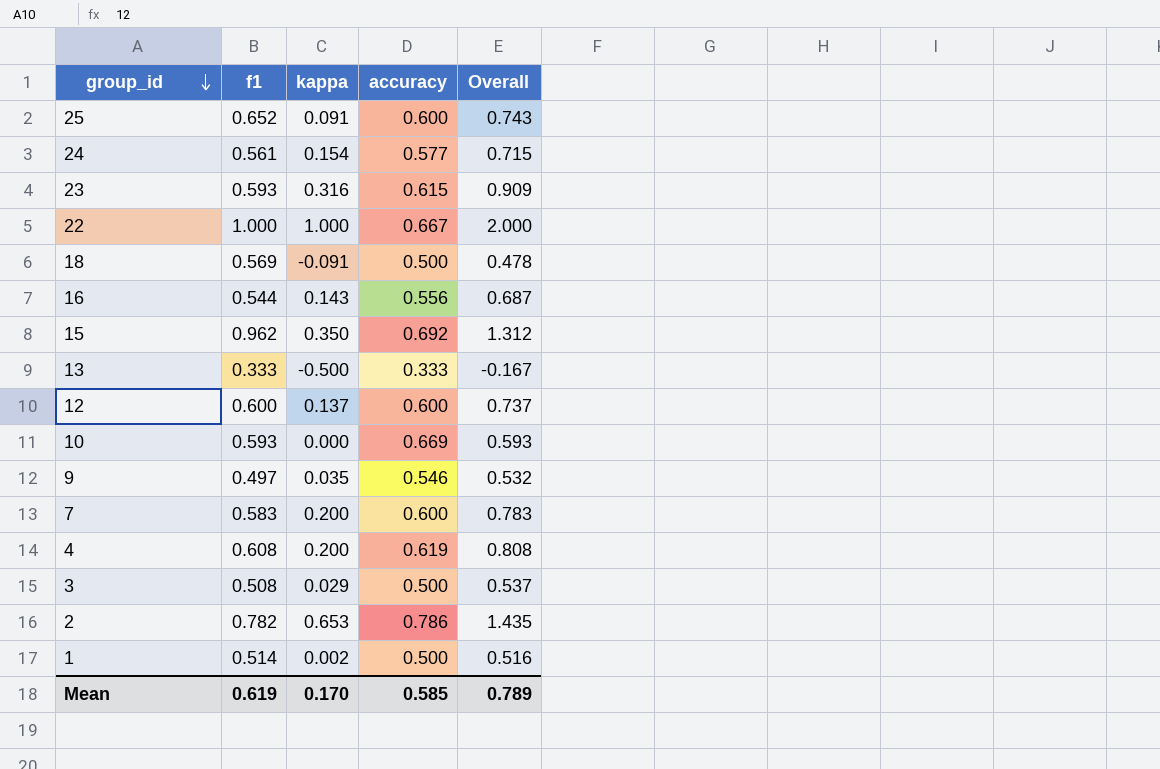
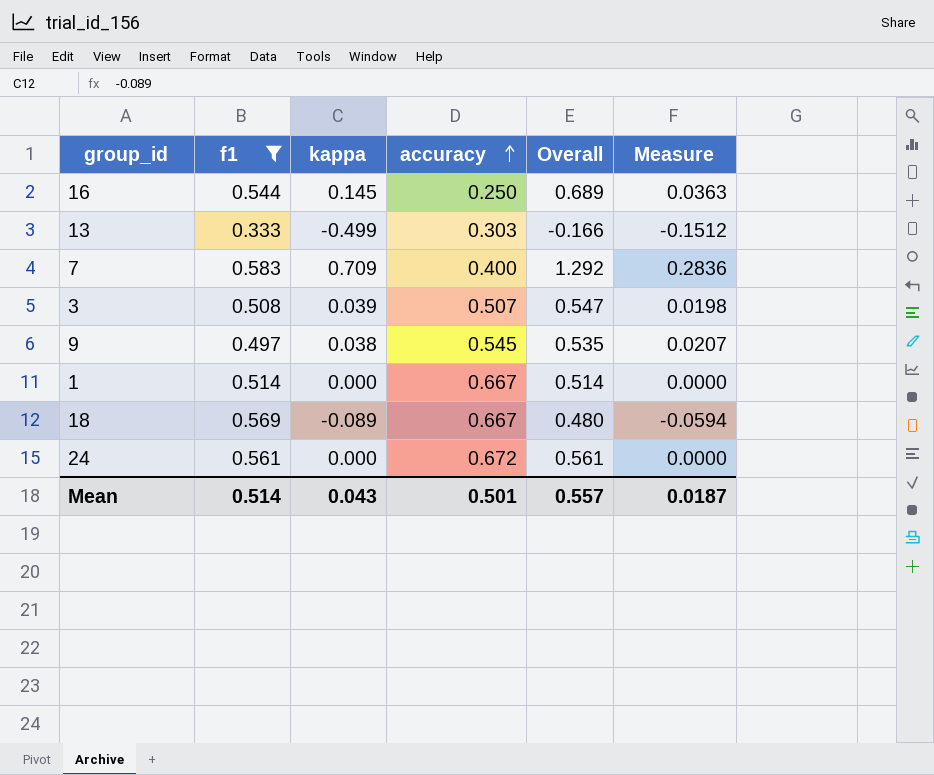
filter: none -> f1 <= 0.583
row order: group_id descending -> accuracy ascending
column Measure | formula: none -> [kappa] * [accuracy]
16 | kappa: 0.143 -> 0.145
16 | accuracy: 0.556 -> 0.250
16 | Overall: 0.687 -> 0.689
13 | kappa: -0.500 -> -0.499
13 | accuracy: 0.333 -> 0.303
13 | Overall: -0.167 -> -0.166
7 | kappa: 0.200 -> 0.709
7 | accuracy: 0.600 -> 0.400
7 | Overall: 0.783 -> 1.292
3 | kappa: 0.029 -> 0.039
3 | accuracy: 0.500 -> 0.507
3 | Overall: 0.537 -> 0.547
9 | kappa: 0.035 -> 0.038
9 | accuracy: 0.546 -> 0.545
9 | Overall: 0.532 -> 0.535
1 | kappa: 0.002 -> 0.000
1 | accuracy: 0.500 -> 0.667
1 | Overall: 0.516 -> 0.514
18 | kappa: -0.091 -> -0.089
18 | accuracy: 0.500 -> 0.667
18 | Overall: 0.478 -> 0.480
24 | kappa: 0.154 -> 0.000
24 | accuracy: 0.577 -> 0.672
24 | Overall: 0.715 -> 0.561
Mean | f1: 0.619 -> 0.514
Mean | kappa: 0.170 -> 0.043
Mean | accuracy: 0.585 -> 0.501
Mean | Overall: 0.789 -> 0.557

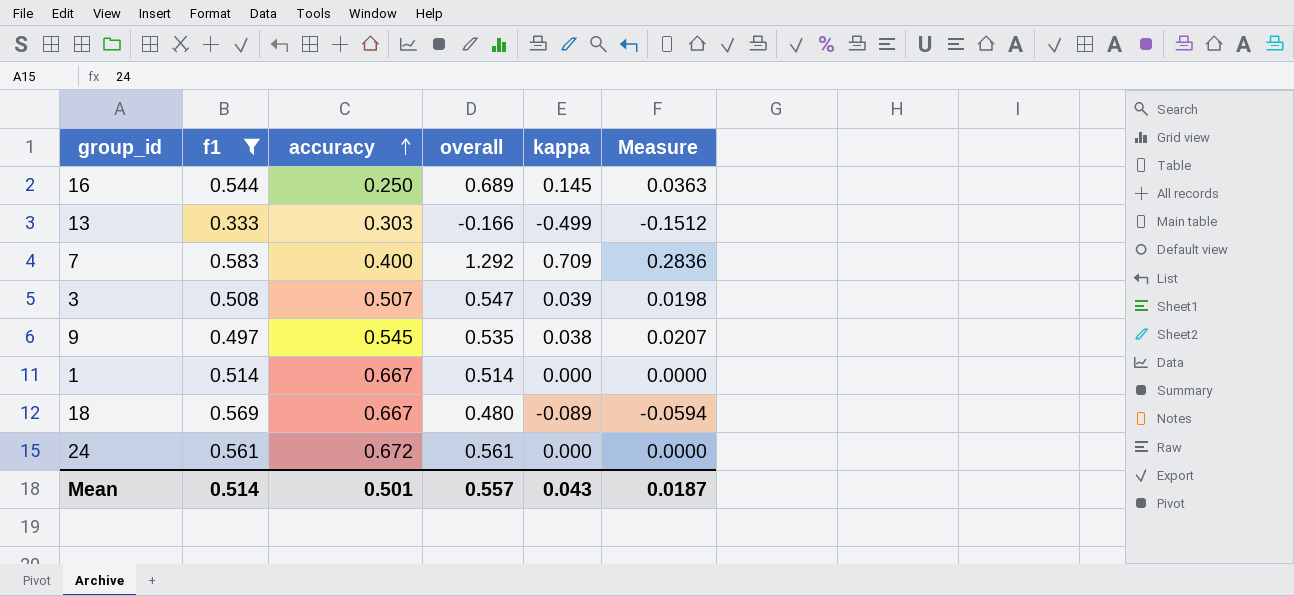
column name: Overall -> overall
column kappa | position: 3 -> 5

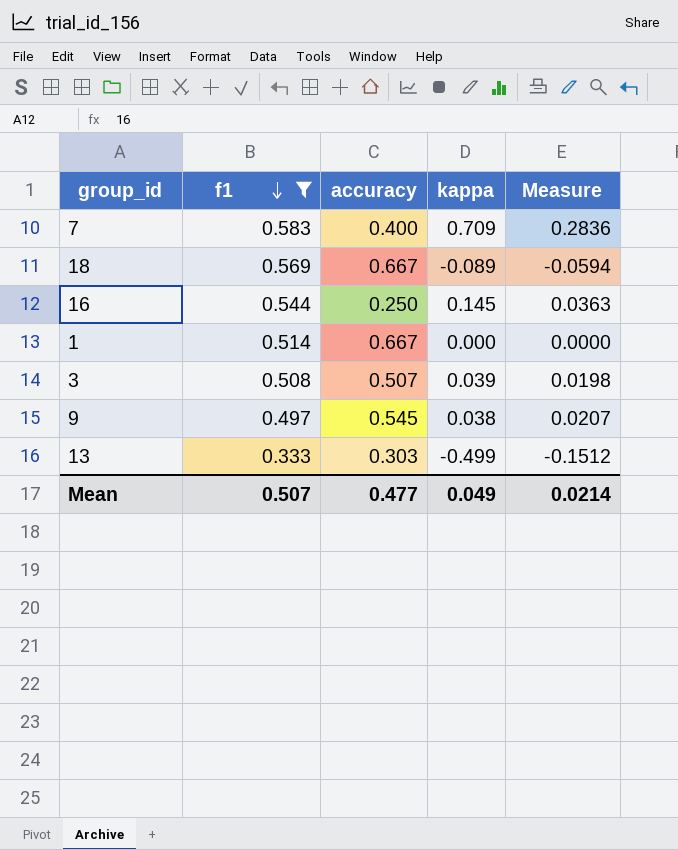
row order: accuracy ascending -> f1 descending
column overall | formula: [f1] + [kappa] -> none
row 24: 0.561 | 0.672 | 0.561 | 0.000 | 0.0000 -> none
Mean | f1: 0.514 -> 0.507
Mean | accuracy: 0.501 -> 0.477
Mean | kappa: 0.043 -> 0.049
Mean | Measure: 0.0187 -> 0.0214

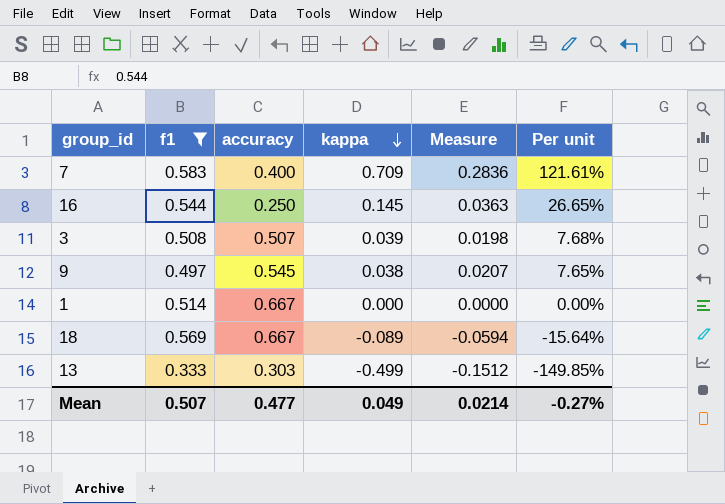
row order: f1 descending -> kappa descending
column Per unit | formula: none -> [kappa] / [f1]

